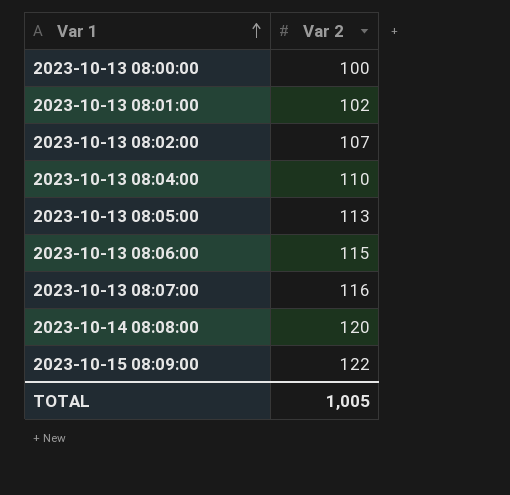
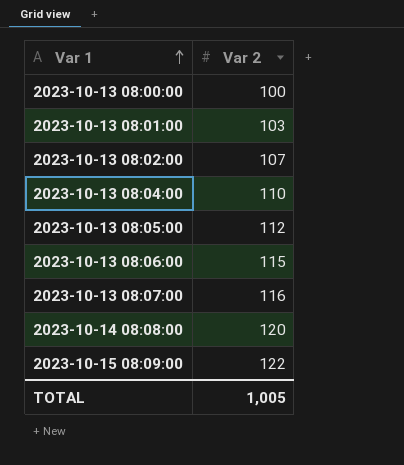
2023-10-13 08:01:00 | Var 2: 102 -> 103
2023-10-13 08:05:00 | Var 2: 113 -> 112

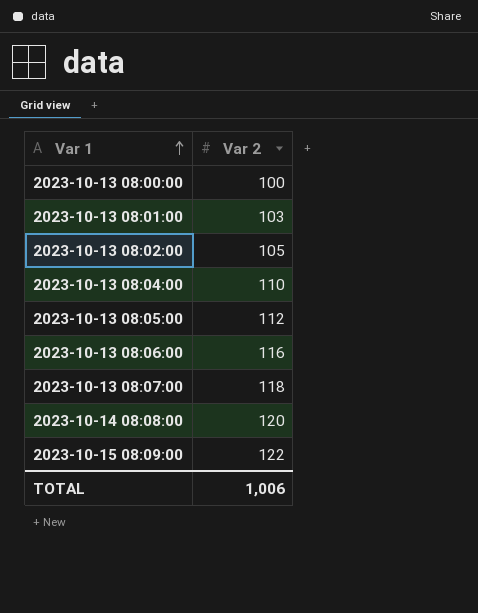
2023-10-13 08:02:00 | Var 2: 107 -> 105
2023-10-13 08:06:00 | Var 2: 115 -> 116
2023-10-13 08:07:00 | Var 2: 116 -> 118
TOTAL | Var 2: 1,005 -> 1,006

